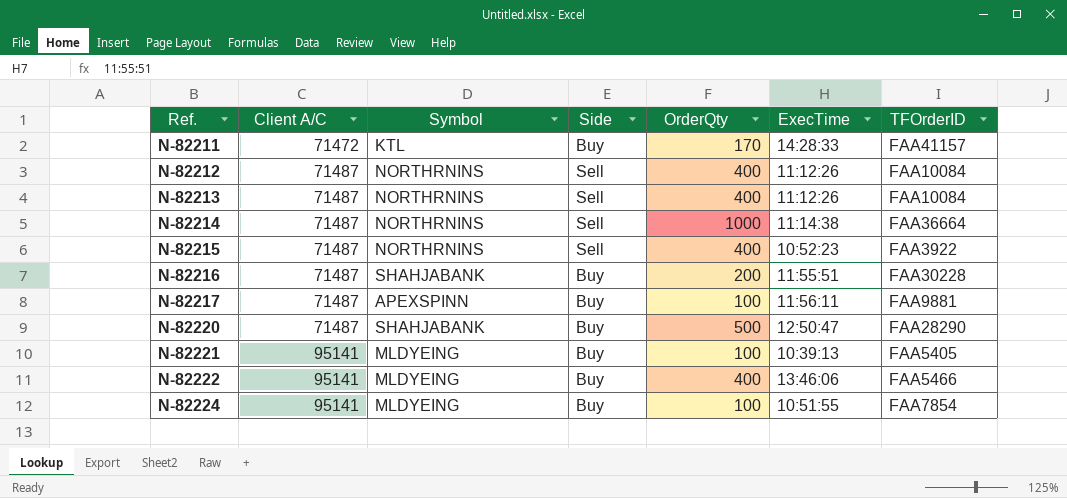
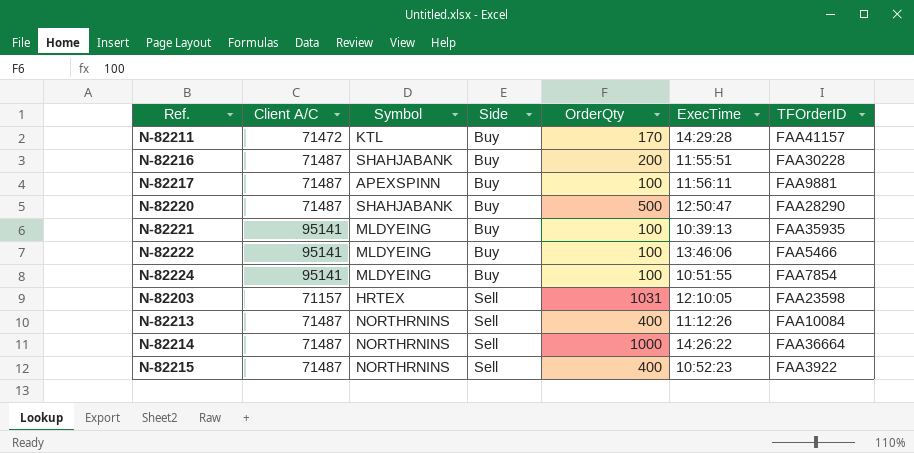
row order: Ref. ascending -> Side ascending
row N-82212: 71487 | NORTHRNINS | Sell | 400 | 11:12:26 | FAA10084 -> none
N-82211 | ExecTime: 14:28:33 -> 14:29:28
N-82221 | TFOrderID: FAA5405 -> FAA35935
N-82222 | OrderQty: 400 -> 100
row N-82203: none -> 71157 | HRTEX | Sell | 1031 | 12:10:05 | FAA23598
N-82214 | ExecTime: 11:14:38 -> 14:26:22

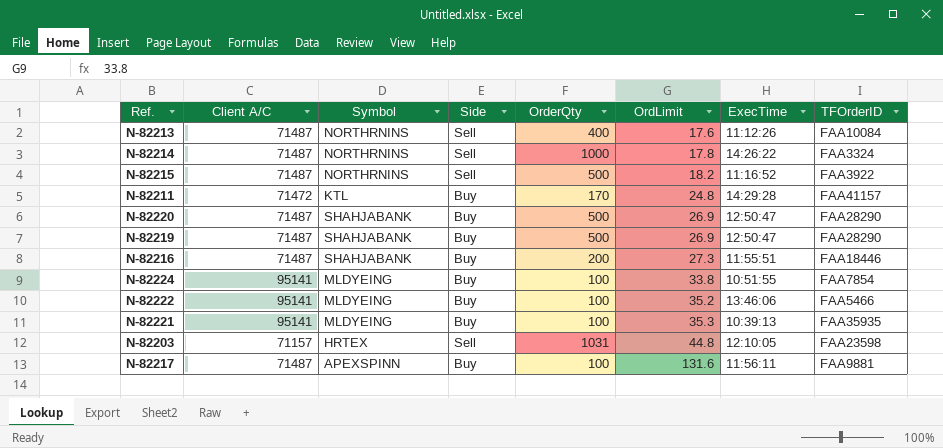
row order: Side ascending -> OrdLimit ascending
column OrdLimit | position: none -> 6
N-82214 | TFOrderID: FAA36664 -> FAA3324
N-82215 | OrderQty: 400 -> 500
N-82215 | ExecTime: 10:52:23 -> 11:16:52
row N-82219: none -> 71487 | SHAHJABANK | Buy | 500 | 26.9 | 12:50:47 | FAA28290
N-82216 | TFOrderID: FAA30228 -> FAA18446

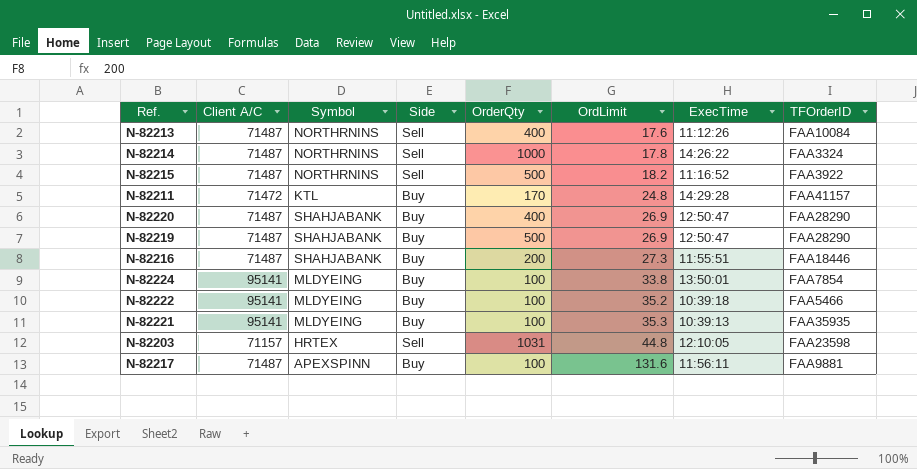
N-82220 | OrderQty: 500 -> 400
N-82224 | ExecTime: 10:51:55 -> 13:50:01
N-82222 | ExecTime: 13:46:06 -> 10:39:18

